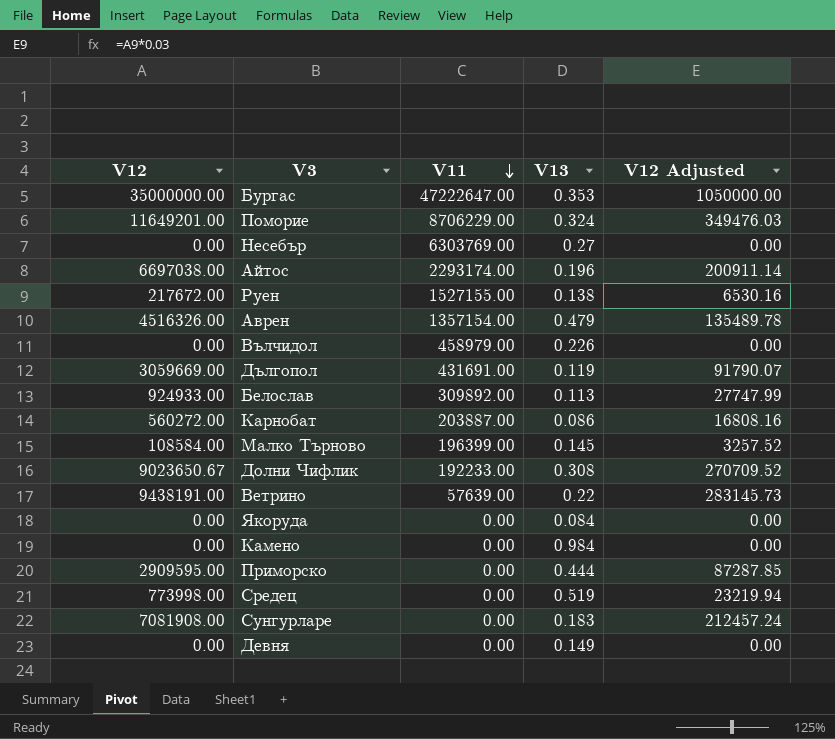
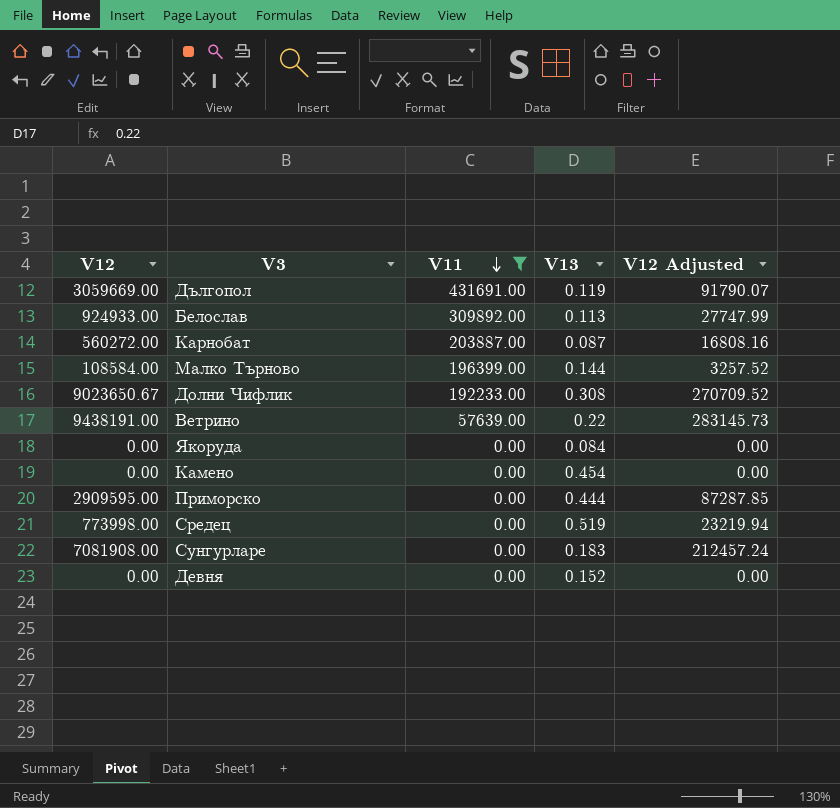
filter: none -> V11 <= 431691.00
Карнобат | V13: 0.086 -> 0.087
Малко Търново | V13: 0.145 -> 0.144
Камено | V13: 0.984 -> 0.454
Девня | V13: 0.149 -> 0.152

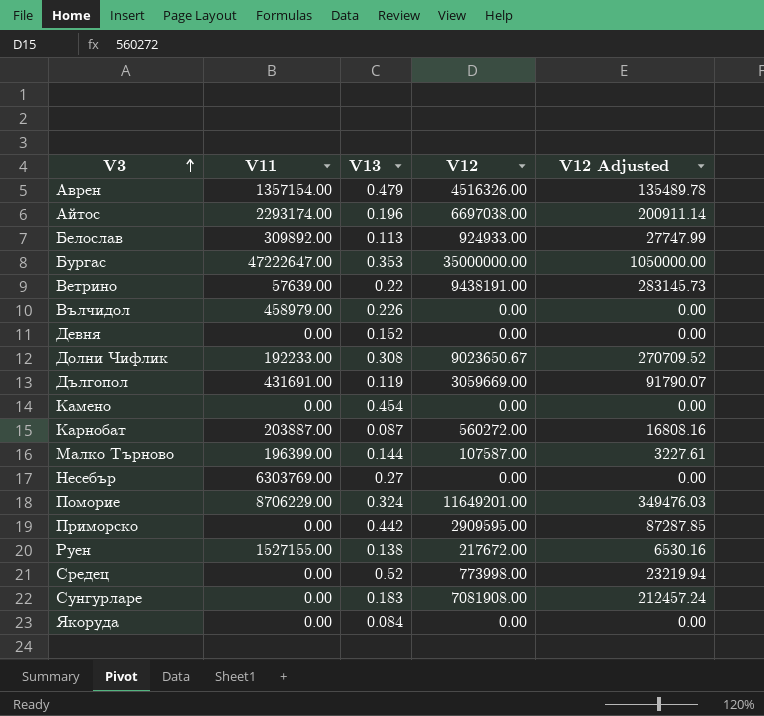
filter: V11 <= 431691.00 -> none
row order: V11 descending -> V3 ascending
column V12 | position: 1 -> 4
Малко Търново | V12: 108584.00 -> 107587.00
Малко Търново | V12 Adjusted: 3257.52 -> 3227.61
Приморско | V13: 0.444 -> 0.442
Средец | V13: 0.519 -> 0.52

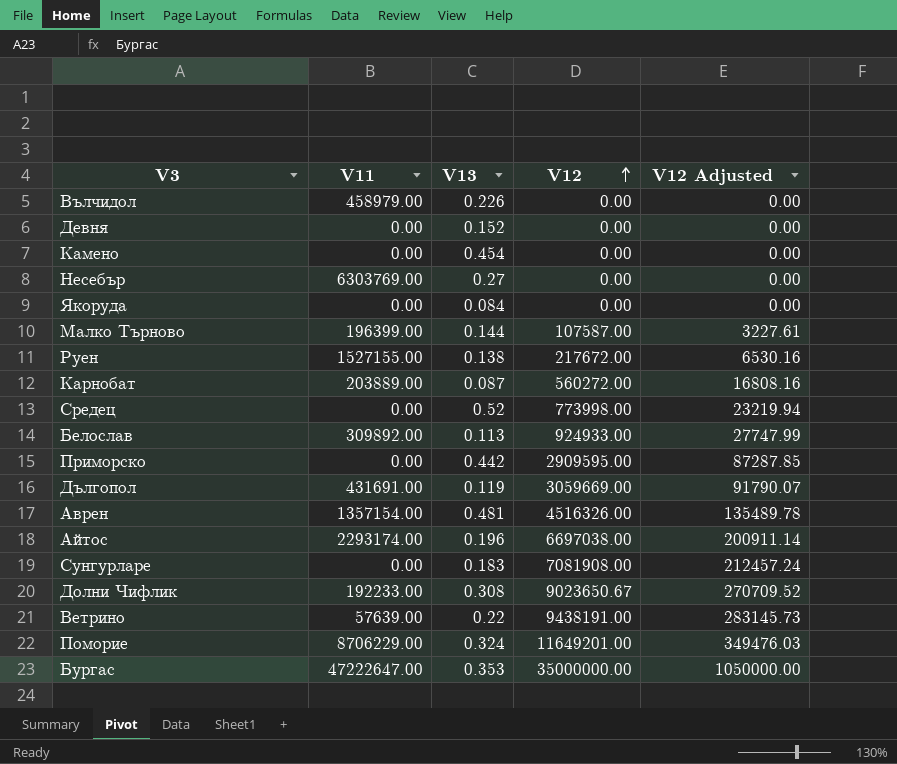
row order: V3 ascending -> V12 ascending
Карнобат | V11: 203887.00 -> 203889.00
Аврен | V13: 0.479 -> 0.481

